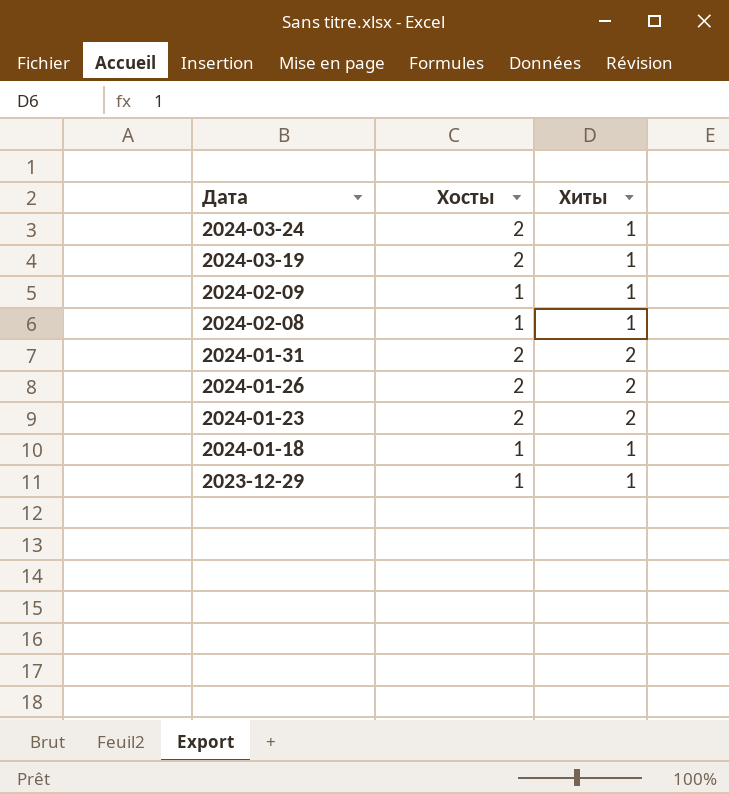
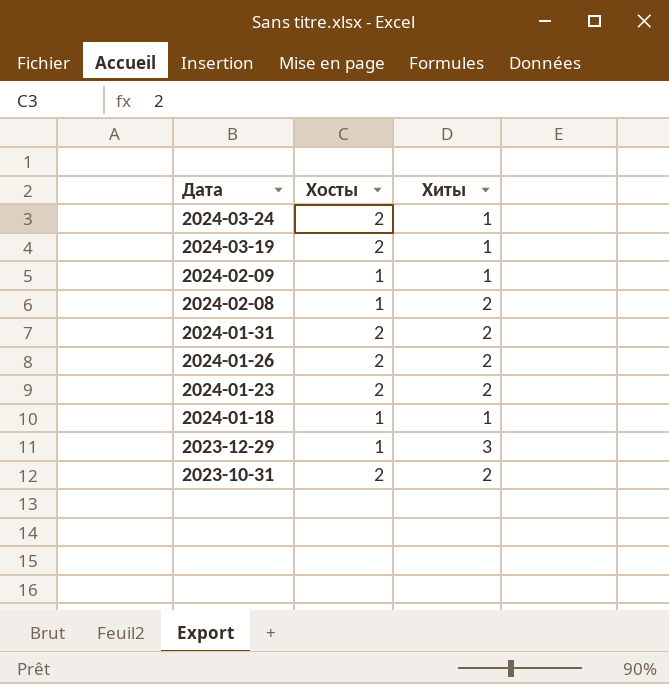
2024-02-08 | Хиты: 1 -> 2
2023-12-29 | Хиты: 1 -> 3
row 2023-10-31: none -> 2 | 2

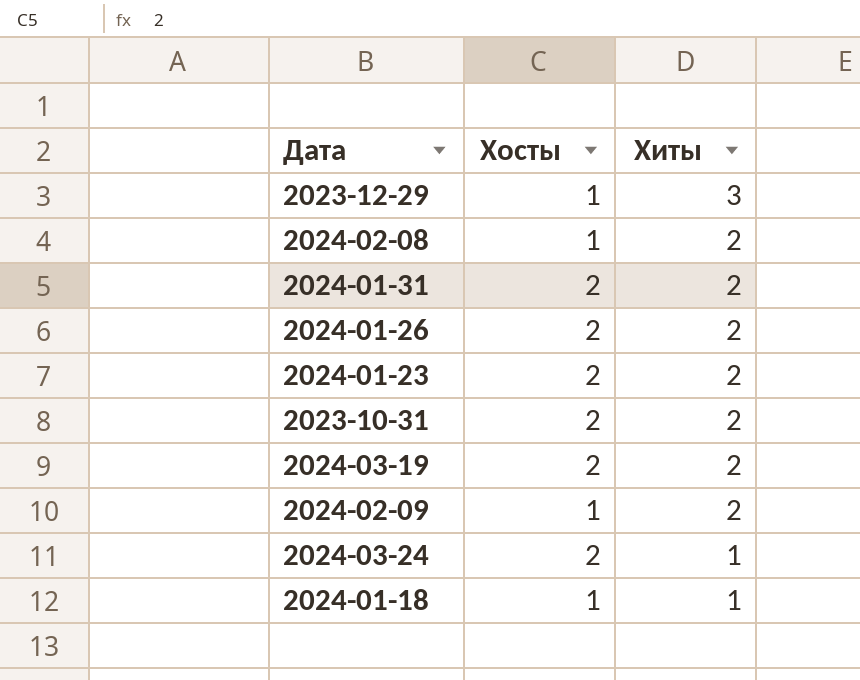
row order: Дата descending -> Хиты descending
2024-03-19 | Хиты: 1 -> 2
2024-02-09 | Хиты: 1 -> 2

